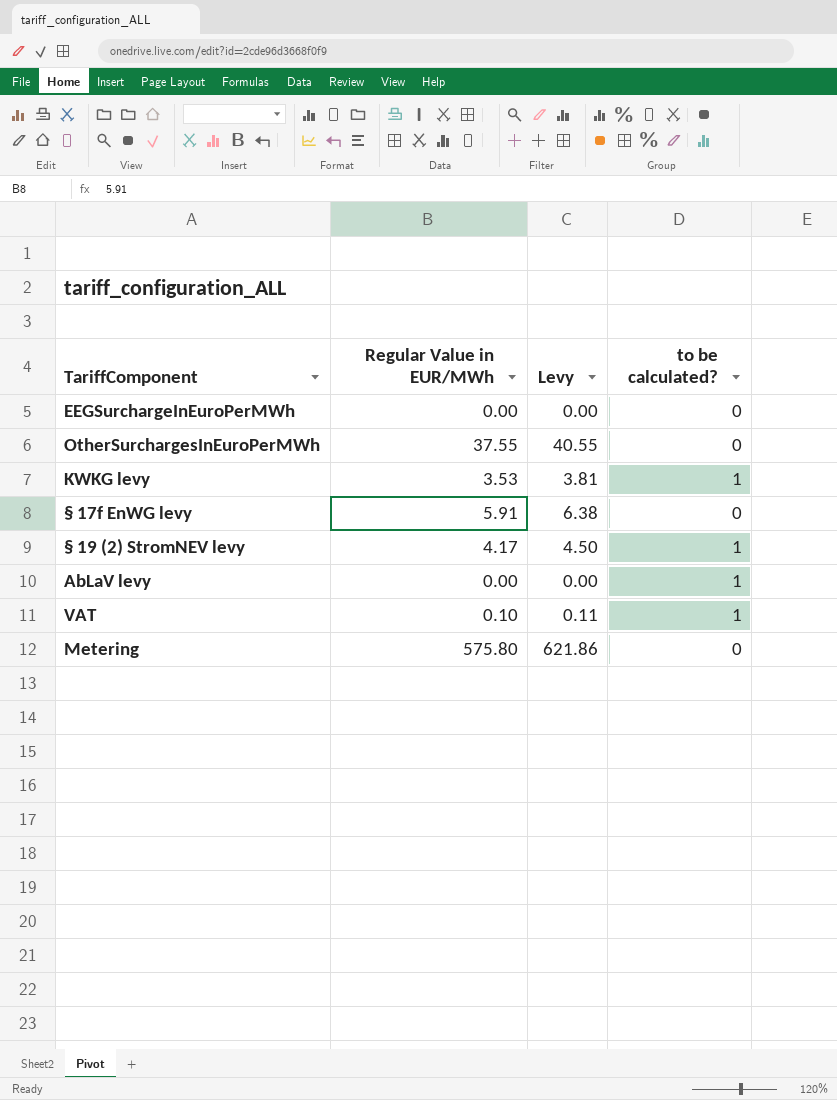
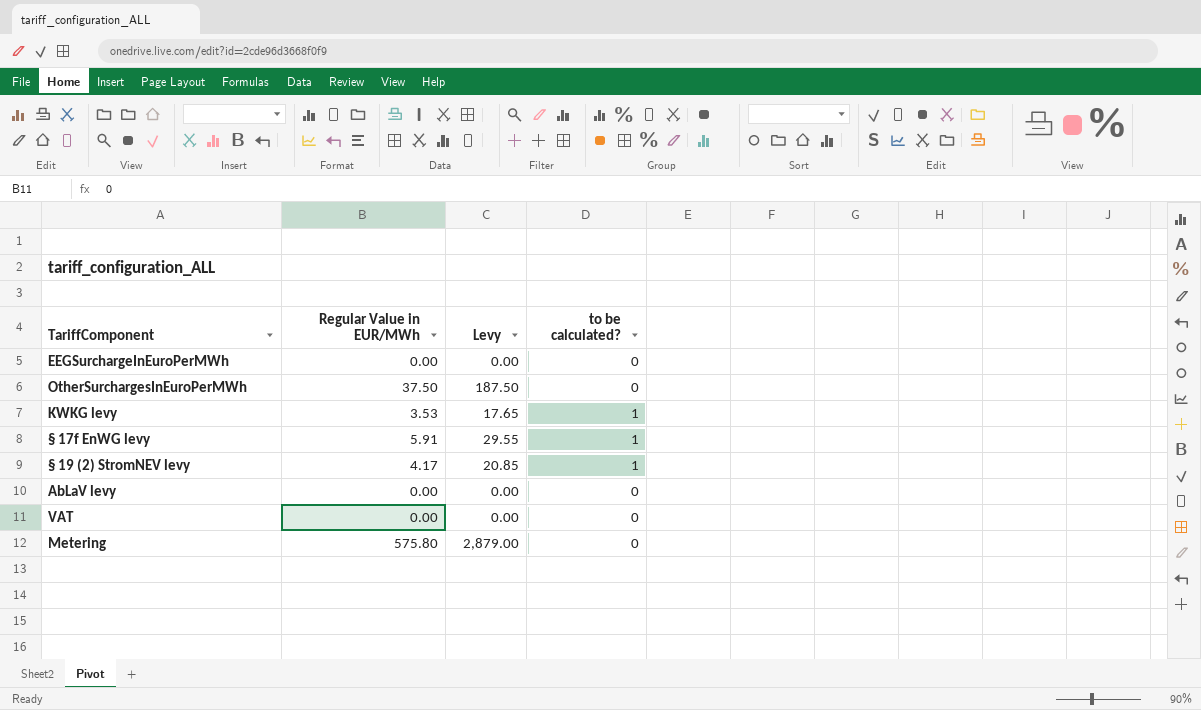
column Levy | formula: [Regular Value in EUR/MWh] * 1.08 -> [Regular Value in EUR/MWh] * 5
OtherSurchargesInEuroPerMWh | Regular Value in EUR/MWh: 37.55 -> 37.50
§ 17f EnWG levy | to be calculated?: 0 -> 1
AbLaV levy | to be calculated?: 1 -> 0
VAT | Regular Value in EUR/MWh: 0.10 -> 0.00
VAT | to be calculated?: 1 -> 0

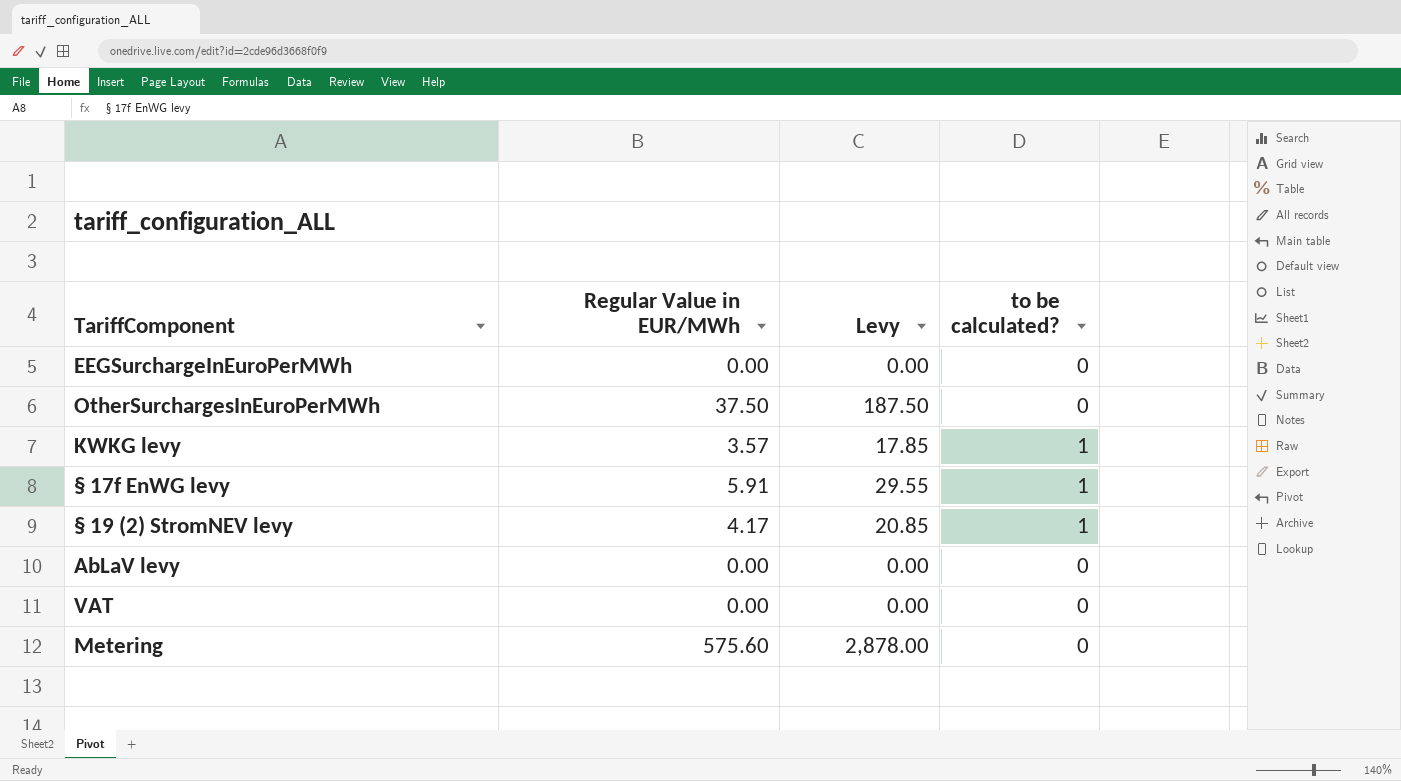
KWKG levy | Regular Value in EUR/MWh: 3.53 -> 3.57
KWKG levy | Levy: 17.65 -> 17.85
Metering | Regular Value in EUR/MWh: 575.80 -> 575.60
Metering | Levy: 2,879.00 -> 2,878.00

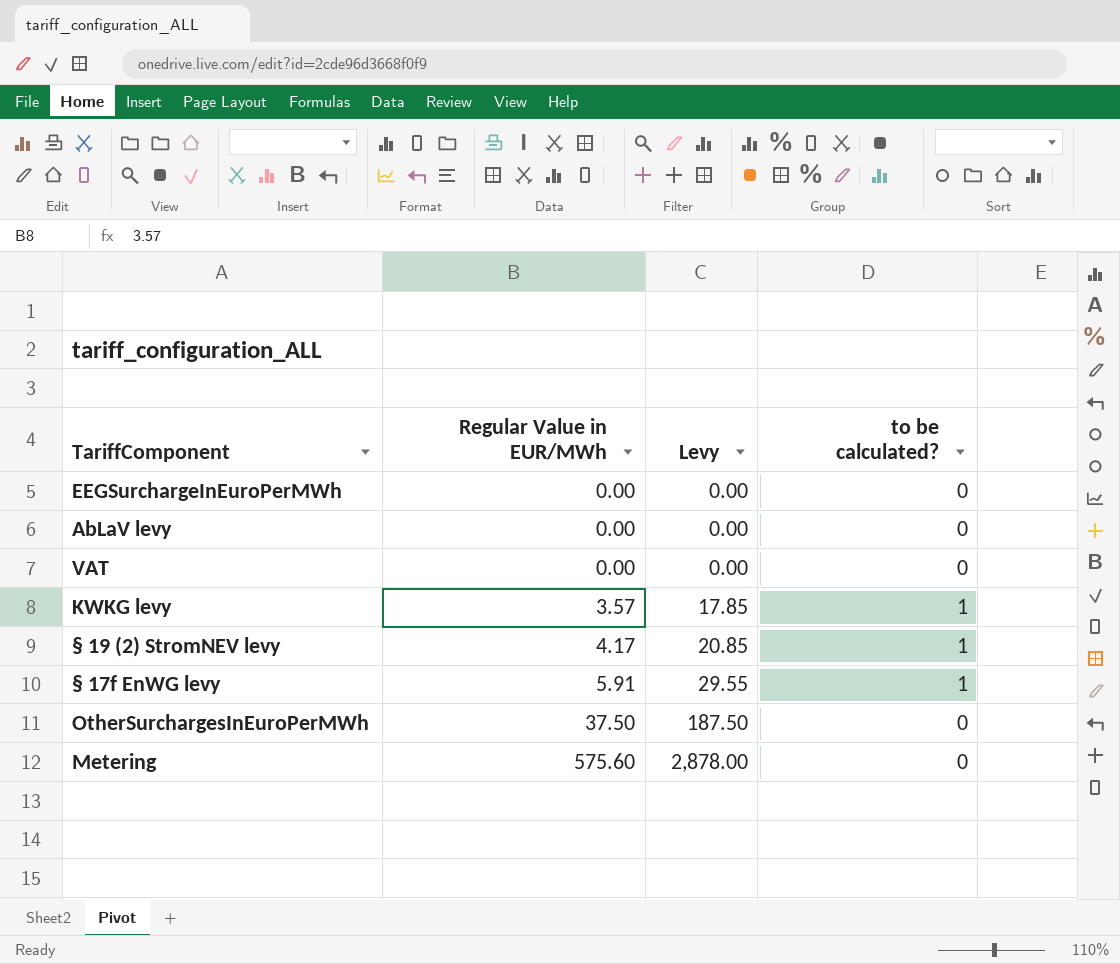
row order: none -> Regular Value in EUR/MWh ascending

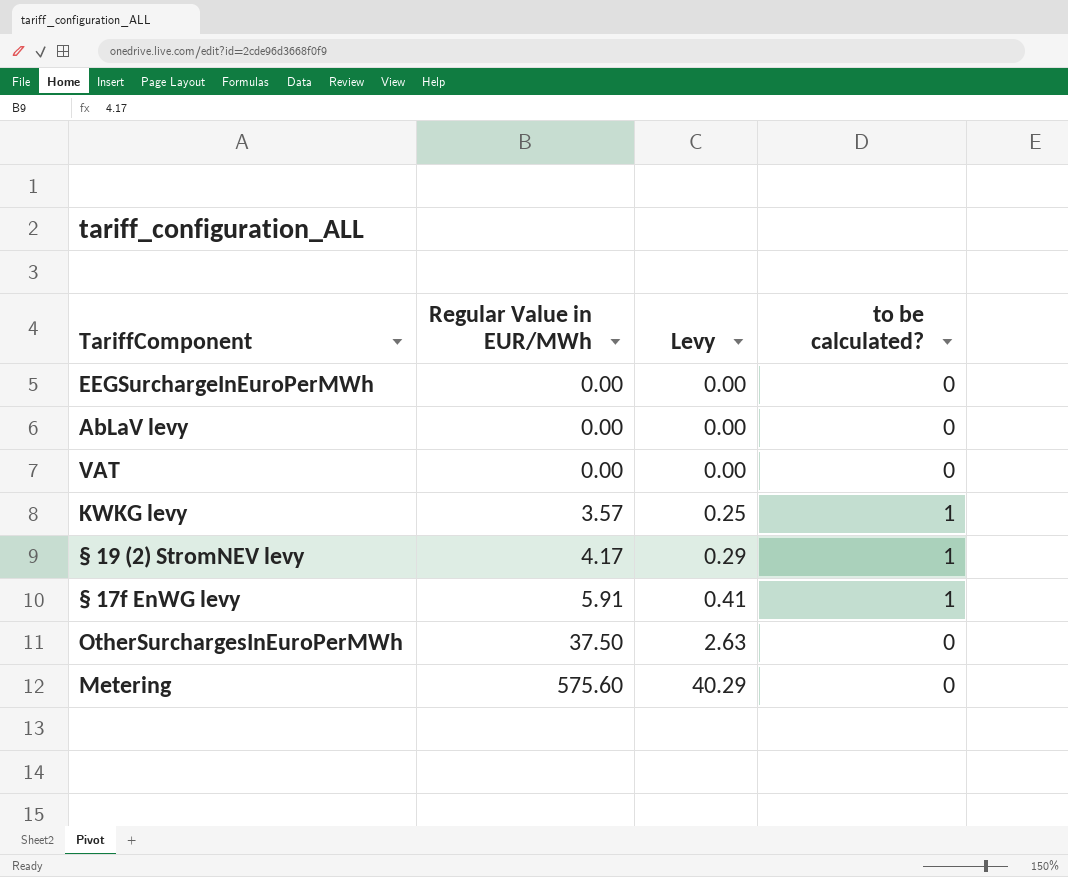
column Levy | formula: [Regular Value in EUR/MWh] * 5 -> [Regular Value in EUR/MWh] * 0.07

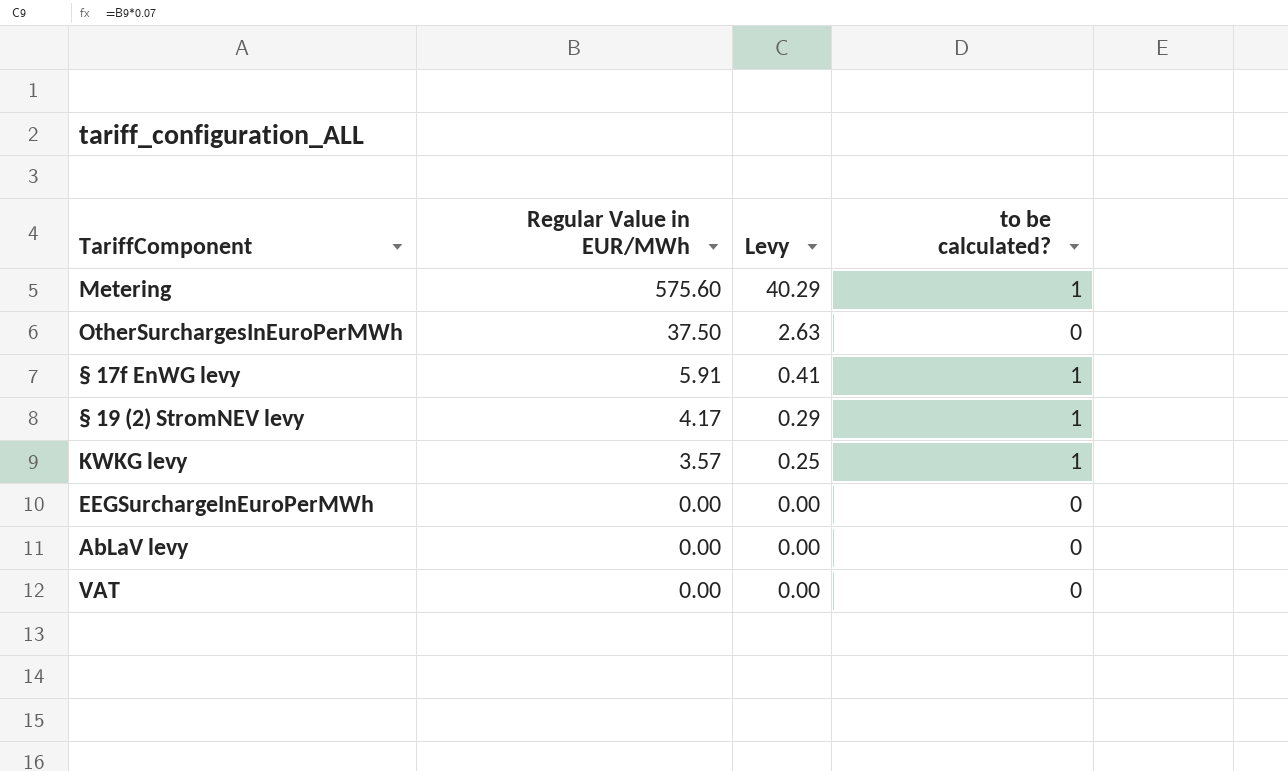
row order: Regular Value in EUR/MWh ascending -> Regular Value in EUR/MWh descending
Metering | to be calculated?: 0 -> 1

